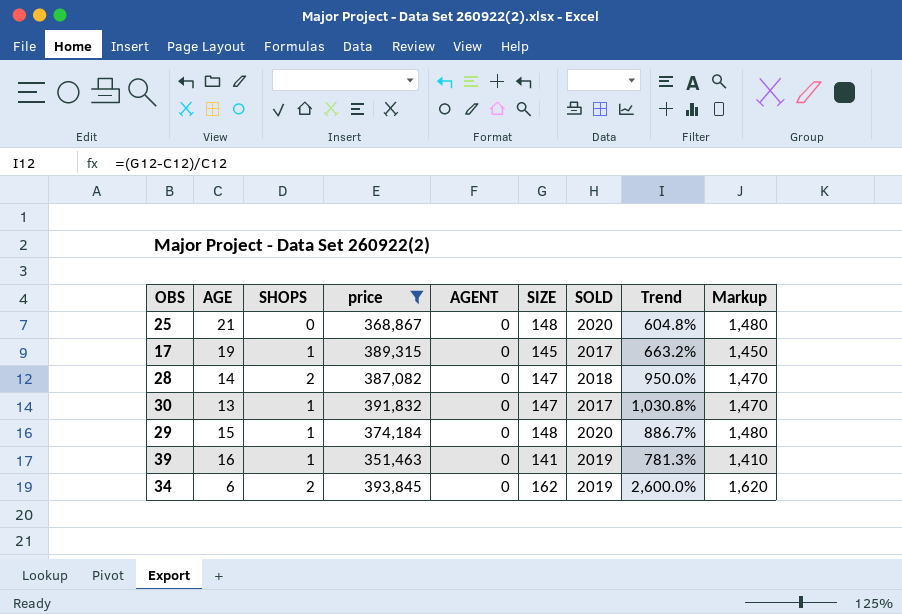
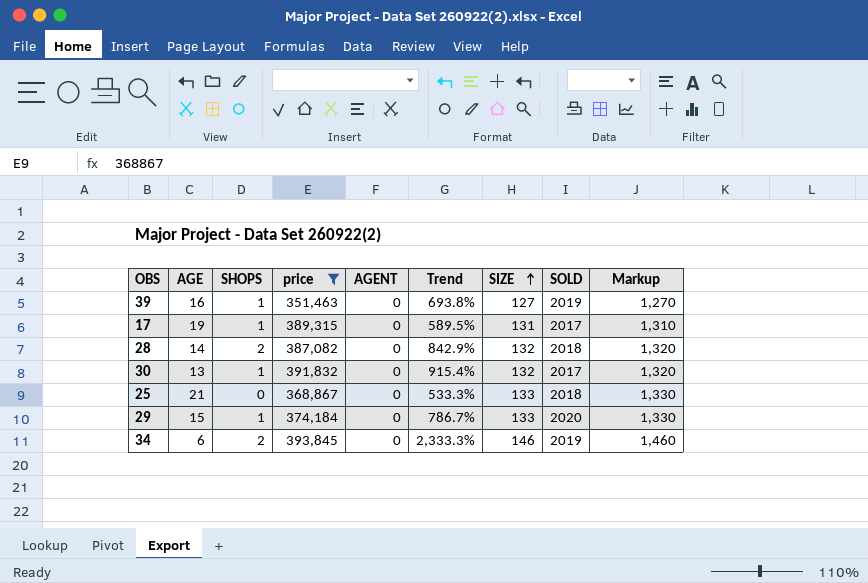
row order: none -> SIZE ascending
column Trend | position: 8 -> 6
39 | Trend: 781.3% -> 693.8%
39 | SIZE: 141 -> 127
39 | Markup: 1,410 -> 1,270
17 | Trend: 663.2% -> 589.5%
17 | SIZE: 145 -> 131
17 | Markup: 1,450 -> 1,310
28 | Trend: 950.0% -> 842.9%
28 | SIZE: 147 -> 132
28 | Markup: 1,470 -> 1,320
30 | Trend: 1,030.8% -> 915.4%
30 | SIZE: 147 -> 132
30 | Markup: 1,470 -> 1,320
25 | Trend: 604.8% -> 533.3%
25 | SIZE: 148 -> 133
25 | SOLD: 2020 -> 2018
25 | Markup: 1,480 -> 1,330
29 | Trend: 886.7% -> 786.7%
29 | SIZE: 148 -> 133
29 | Markup: 1,480 -> 1,330
34 | Trend: 2,600.0% -> 2,333.3%
34 | SIZE: 162 -> 146
34 | Markup: 1,620 -> 1,460

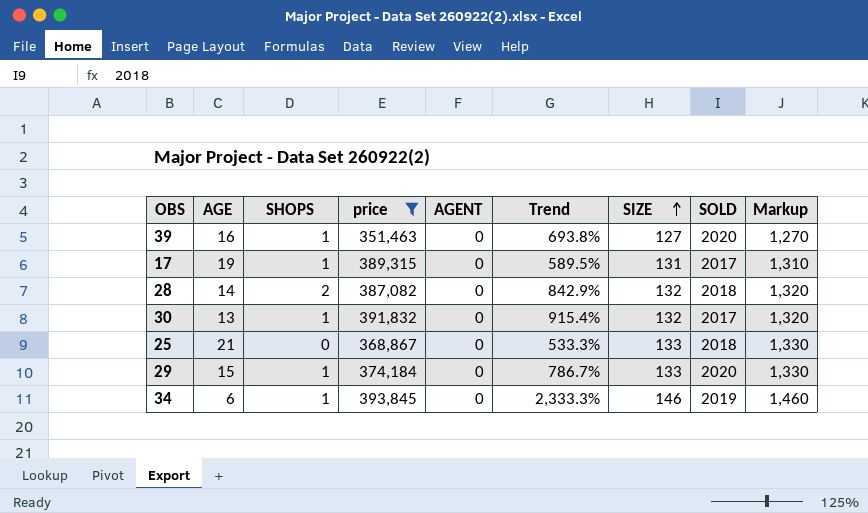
39 | SOLD: 2019 -> 2020
34 | SHOPS: 2 -> 1

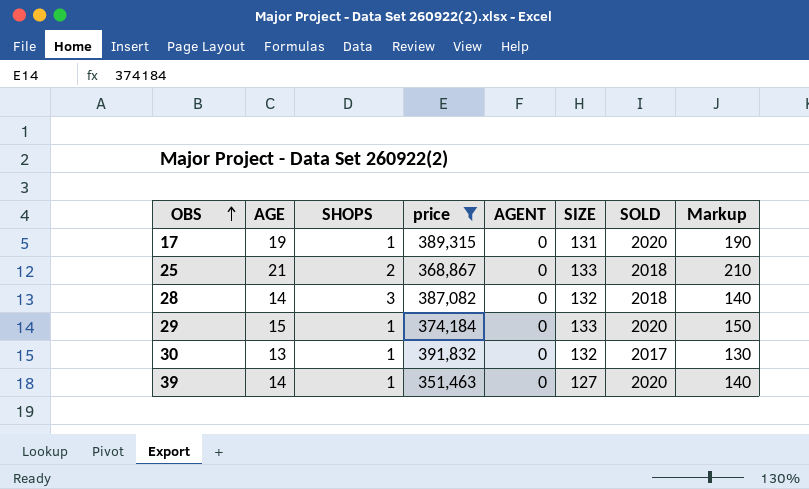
row order: SIZE ascending -> OBS ascending
column Trend | formula: ([SIZE] - [AGE]) / [AGE] -> none
column Markup | formula: [SIZE] * 10 -> [AGE] * 10
row 34: 6 | 1 | 393,845 | 0 | 2,333.3% | 146 | 2019 | 1,460 -> none
17 | SOLD: 2017 -> 2020
25 | SHOPS: 0 -> 2
28 | SHOPS: 2 -> 3
39 | AGE: 16 -> 14

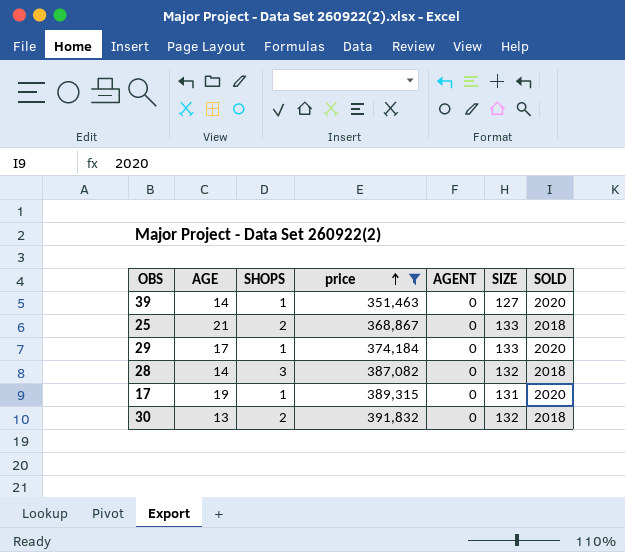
row order: OBS ascending -> price ascending
column Markup | formula: [AGE] * 10 -> none
29 | AGE: 15 -> 17
30 | SHOPS: 1 -> 2
30 | SOLD: 2017 -> 2018

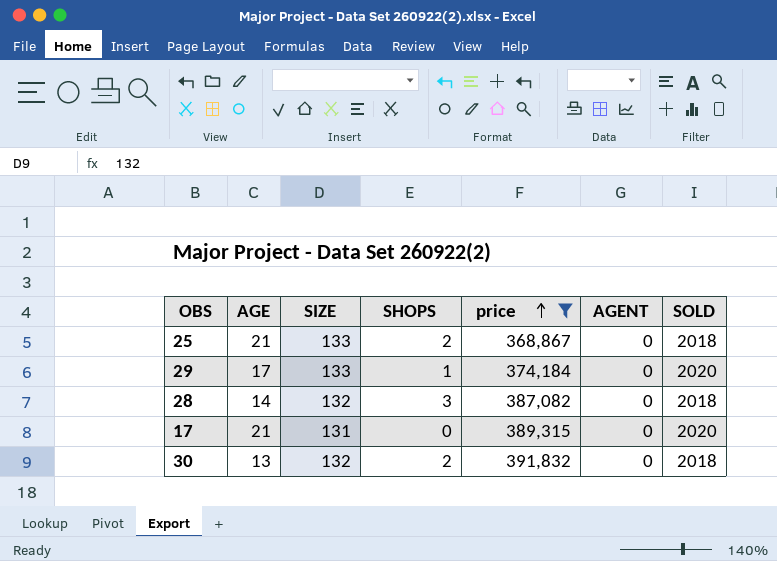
column SIZE | position: 6 -> 3
row 39: 14 | 1 | 351,463 | 0 | 127 | 2020 -> none
17 | AGE: 19 -> 21
17 | SHOPS: 1 -> 0

